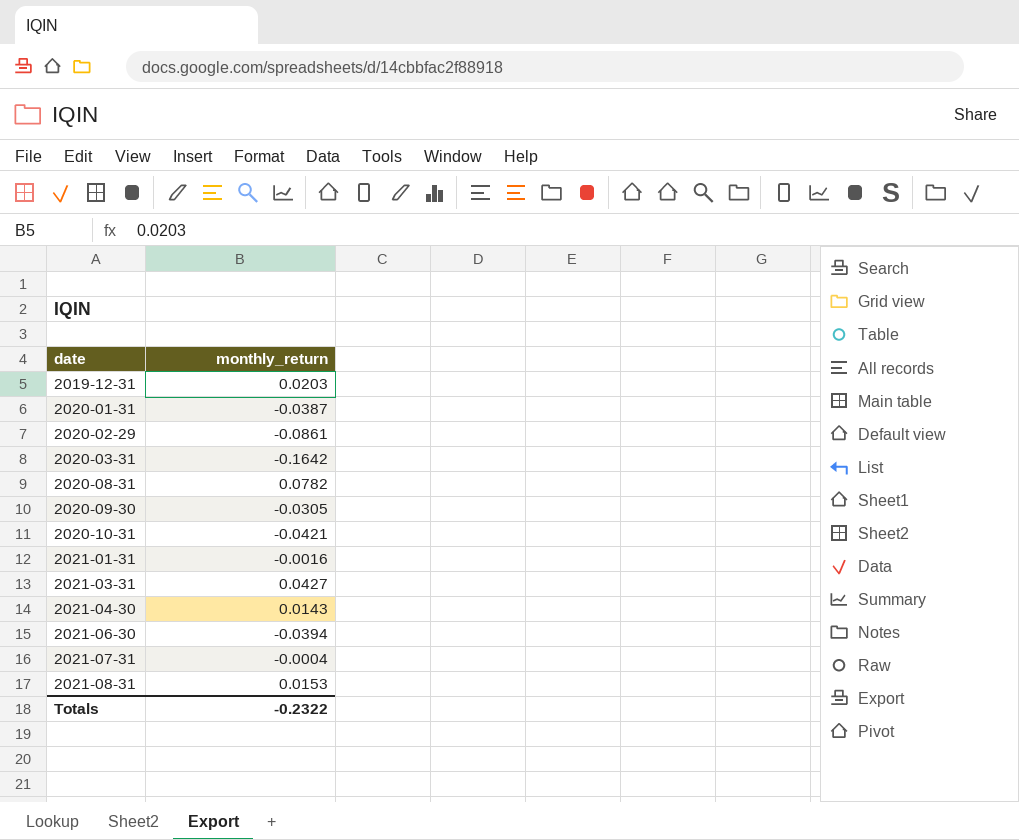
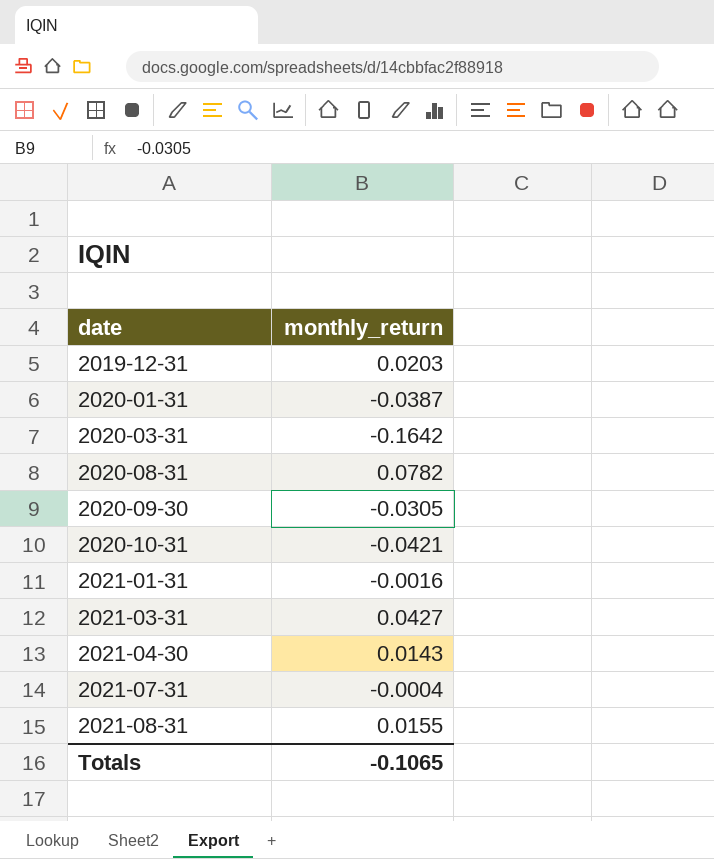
row 2020-02-29: -0.0861 -> none
row 2021-06-30: -0.0394 -> none
2021-08-31 | monthly_return: 0.0153 -> 0.0155
Totals | monthly_return: -0.2322 -> -0.1065

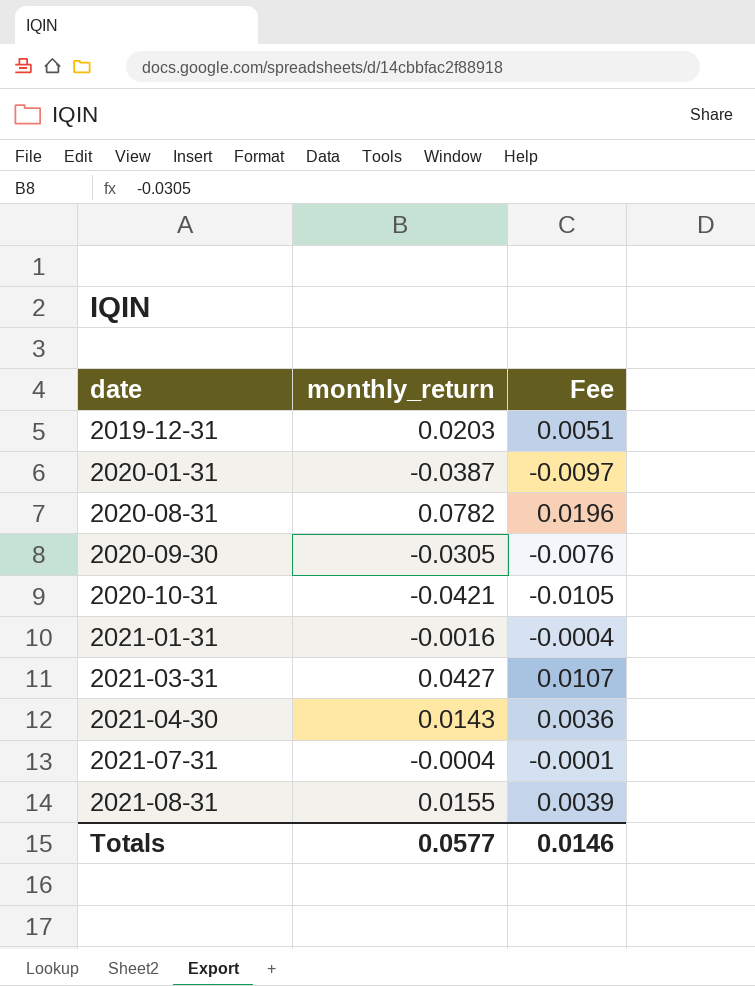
column Fee | formula: none -> [monthly_return] * 0.25
row 2020-03-31: -0.1642 -> none
Totals | monthly_return: -0.1065 -> 0.0577

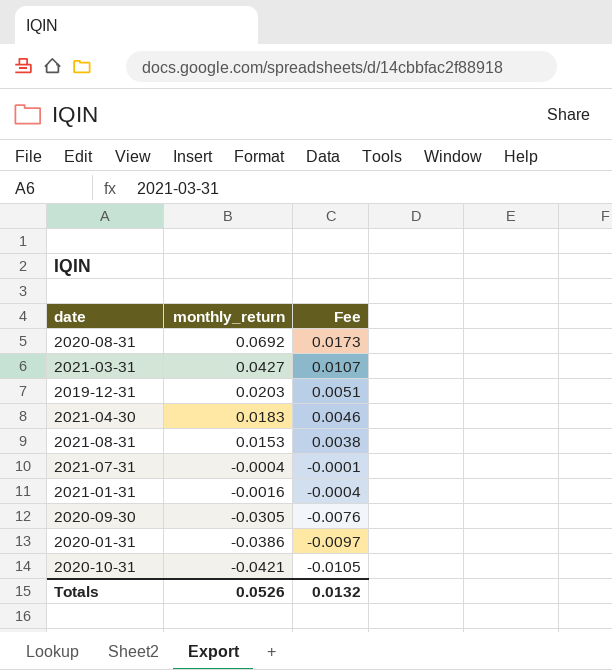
row order: date ascending -> monthly_return descending
2020-08-31 | monthly_return: 0.0782 -> 0.0692
2020-08-31 | Fee: 0.0196 -> 0.0173
2021-04-30 | monthly_return: 0.0143 -> 0.0183
2021-04-30 | Fee: 0.0036 -> 0.0046
2021-08-31 | monthly_return: 0.0155 -> 0.0153
2021-08-31 | Fee: 0.0039 -> 0.0038
2020-01-31 | monthly_return: -0.0387 -> -0.0386
Totals | monthly_return: 0.0577 -> 0.0526
Totals | Fee: 0.0146 -> 0.0132

